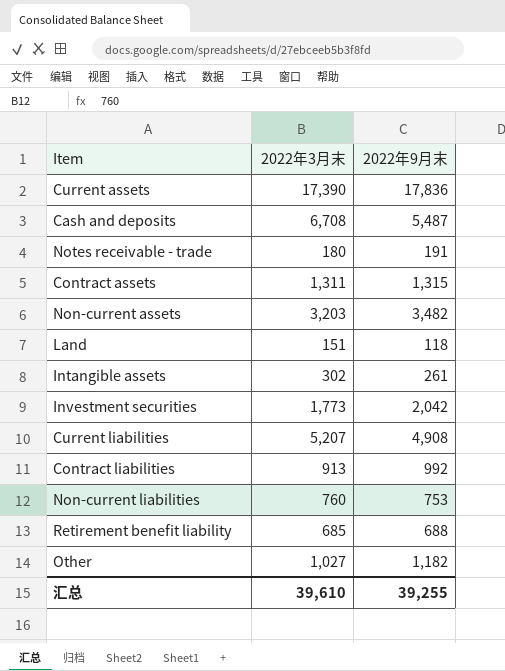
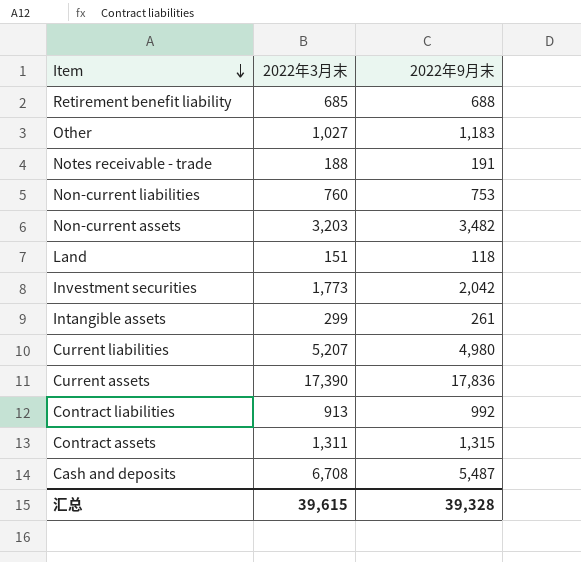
row order: none -> Item descending
Other | 2022年9月末: 1,182 -> 1,183
Notes receivable - trade | 2022年3月末: 180 -> 188
Intangible assets | 2022年3月末: 302 -> 299
Current liabilities | 2022年9月末: 4,908 -> 4,980
汇总 | 2022年3月末: 39,610 -> 39,615
汇总 | 2022年9月末: 39,255 -> 39,328

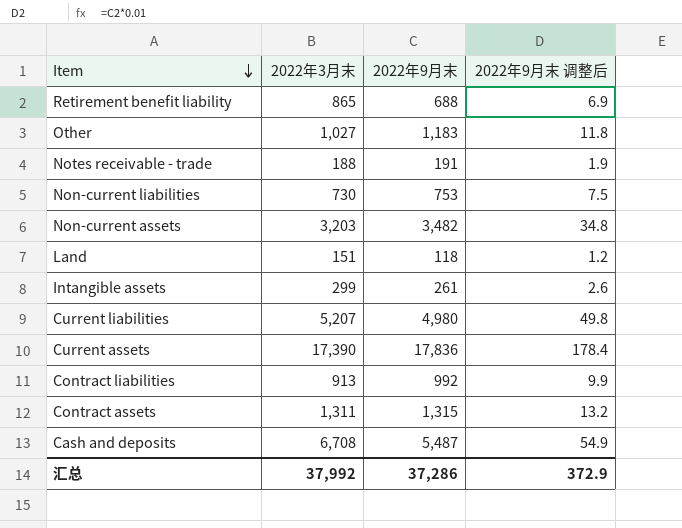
column 2022年9月末 调整后 | formula: none -> [2022年9月末] * 0.01
row Investment securities: 1,773 | 2,042 -> none
Retirement benefit liability | 2022年3月末: 685 -> 865
Non-current liabilities | 2022年3月末: 760 -> 730
汇总 | 2022年3月末: 39,615 -> 37,992
汇总 | 2022年9月末: 39,328 -> 37,286

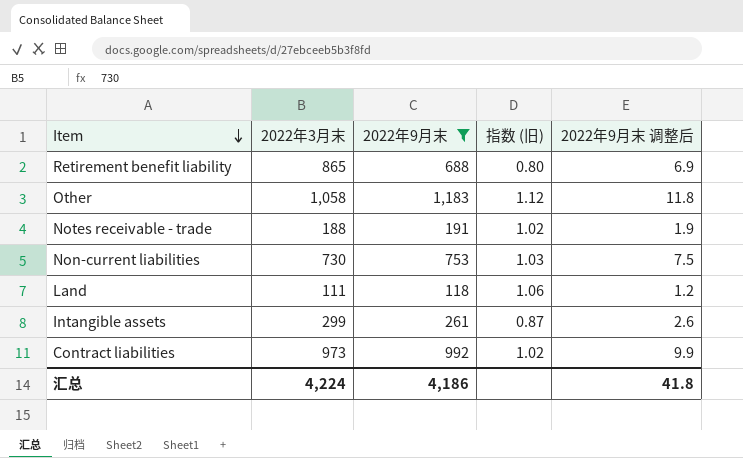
filter: none -> 2022年9月末 <= 1,183
column 指数 (旧) | formula: none -> [2022年9月末] / [2022年3月末]
Other | 2022年3月末: 1,027 -> 1,058
Land | 2022年3月末: 151 -> 111
Contract liabilities | 2022年3月末: 913 -> 973
汇总 | 2022年3月末: 37,992 -> 4,224
汇总 | 2022年9月末: 37,286 -> 4,186
汇总 | 2022年9月末 调整后: 372.9 -> 41.8

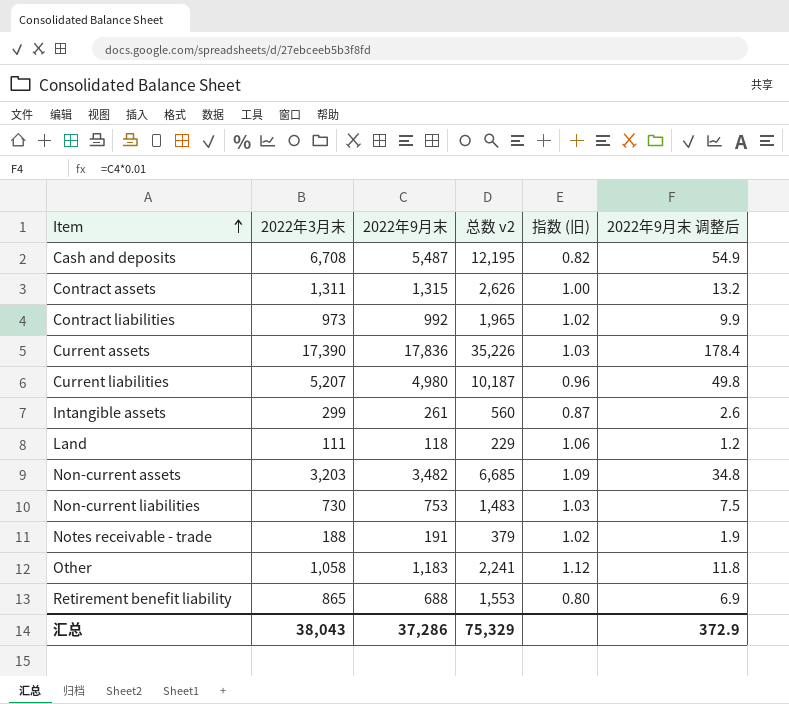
filter: 2022年9月末 <= 1,183 -> none
row order: Item descending -> Item ascending
column 总数 v2 | formula: none -> [2022年3月末] + [2022年9月末]
汇总 | 2022年3月末: 4,224 -> 38,043
汇总 | 2022年9月末: 4,186 -> 37,286
汇总 | 2022年9月末 调整后: 41.8 -> 372.9

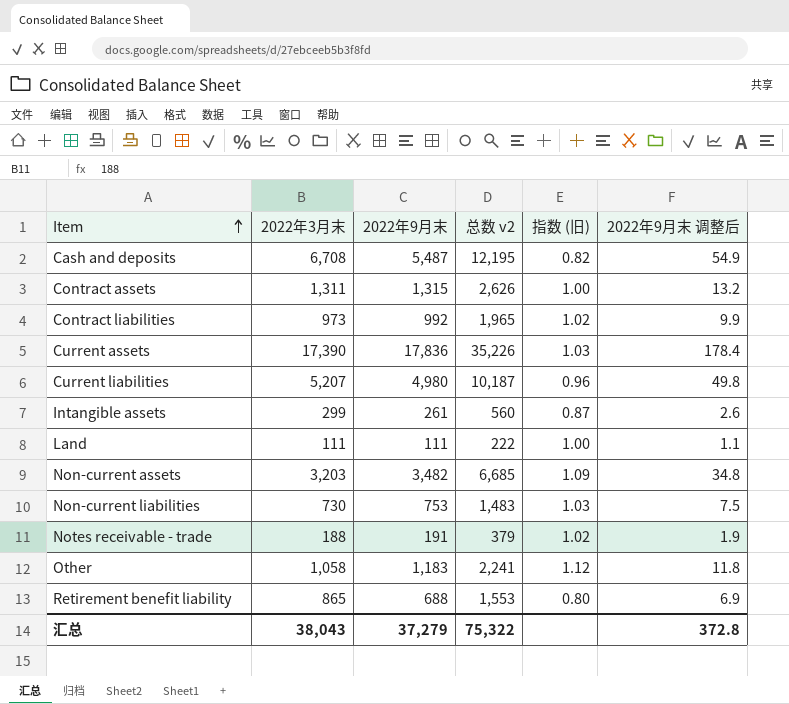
Land | 2022年9月末: 118 -> 111
Land | 总数 v2: 229 -> 222
Land | 指数 (旧): 1.06 -> 1.00
Land | 2022年9月末 调整后: 1.2 -> 1.1
汇总 | 2022年9月末: 37,286 -> 37,279
汇总 | 总数 v2: 75,329 -> 75,322
汇总 | 2022年9月末 调整后: 372.9 -> 372.8

